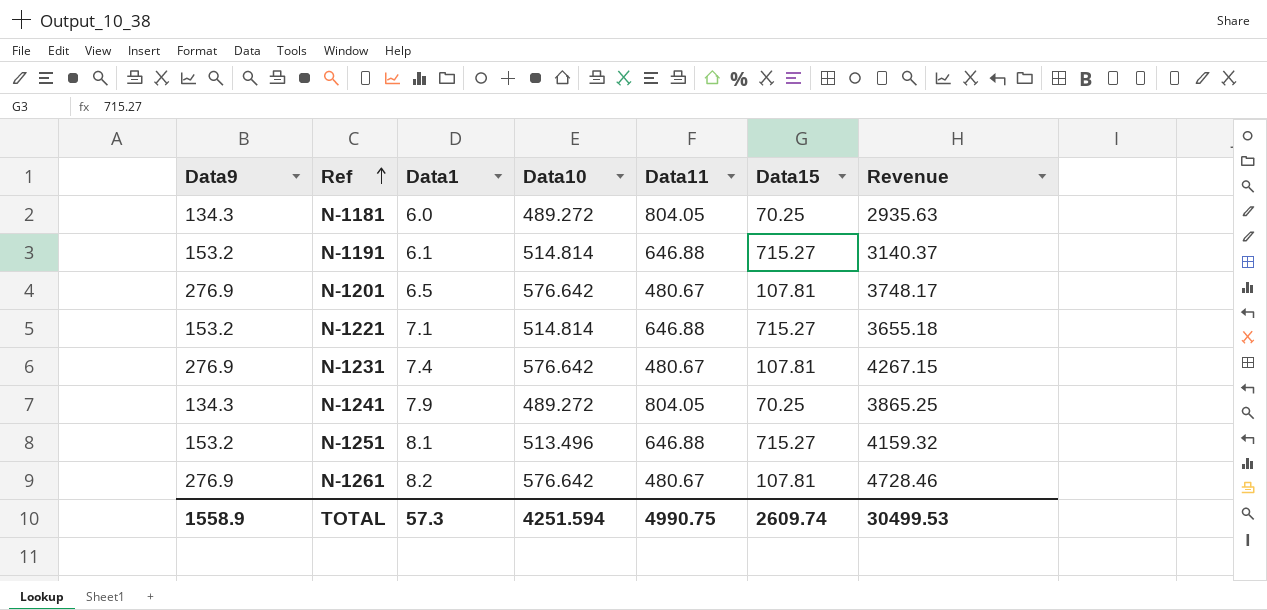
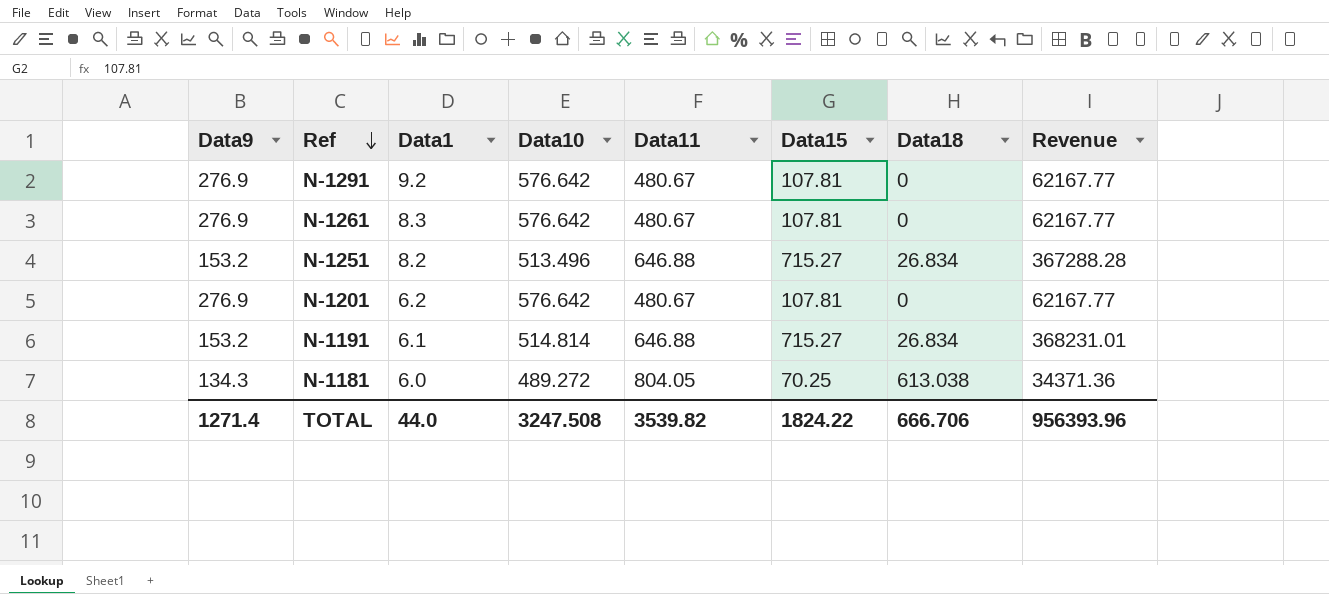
row order: Ref ascending -> Ref descending
column Data18 | position: none -> 7
column Revenue | formula: [Data1] * [Data10] -> [Data10] * [Data15]
row N-1221: 153.2 | 7.1 | 514.814 | 646.88 | 715.27 | 3655.18 -> none
row N-1231: 276.9 | 7.4 | 576.642 | 480.67 | 107.81 | 4267.15 -> none
row N-1241: 134.3 | 7.9 | 489.272 | 804.05 | 70.25 | 3865.25 -> none
row N-1291: none -> 276.9 | 9.2 | 576.642 | 480.67 | 107.81 | 0 | 62167.77
N-1261 | Data1: 8.2 -> 8.3
N-1251 | Data1: 8.1 -> 8.2
N-1201 | Data1: 6.5 -> 6.2
TOTAL | Data9: 1558.9 -> 1271.4
TOTAL | Data1: 57.3 -> 44.0
TOTAL | Data10: 4251.594 -> 3247.508
TOTAL | Data11: 4990.75 -> 3539.82
TOTAL | Data15: 2609.74 -> 1824.22
TOTAL | Revenue: 30499.53 -> 956393.96

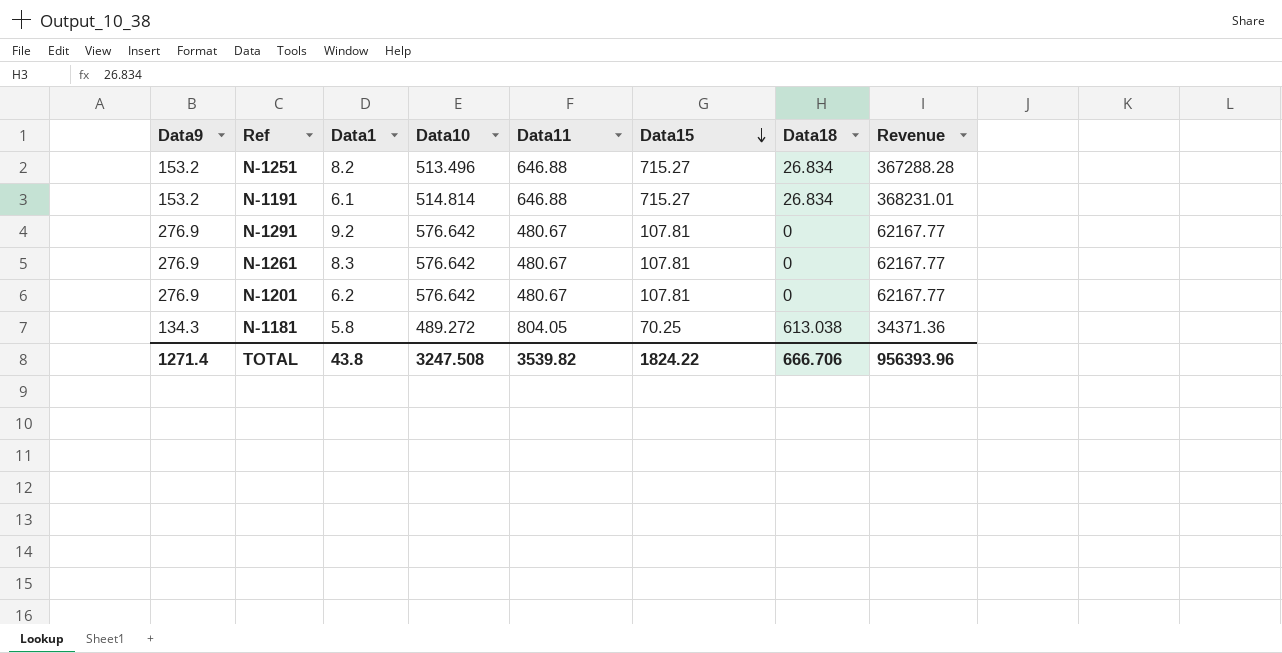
row order: Ref descending -> Data15 descending
N-1181 | Data1: 6.0 -> 5.8
TOTAL | Data1: 44.0 -> 43.8

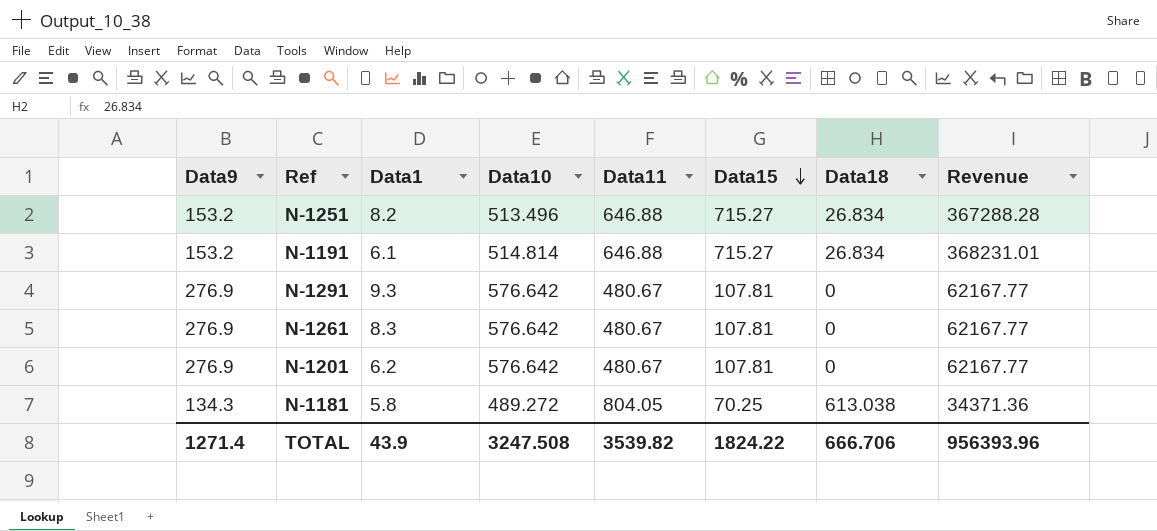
N-1291 | Data1: 9.2 -> 9.3
TOTAL | Data1: 43.8 -> 43.9

